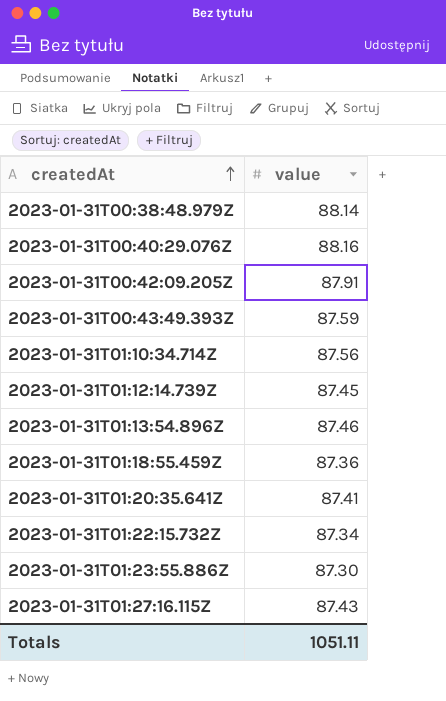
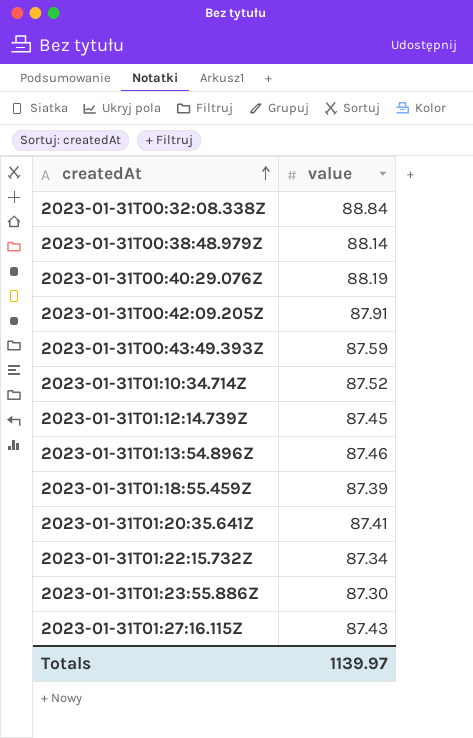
row 2023-01-31T00:32:08.338Z: none -> 88.84
2023-01-31T00:40:29.076Z | value: 88.16 -> 88.19
2023-01-31T01:10:34.714Z | value: 87.56 -> 87.52
2023-01-31T01:18:55.459Z | value: 87.36 -> 87.39
Totals | value: 1051.11 -> 1139.97

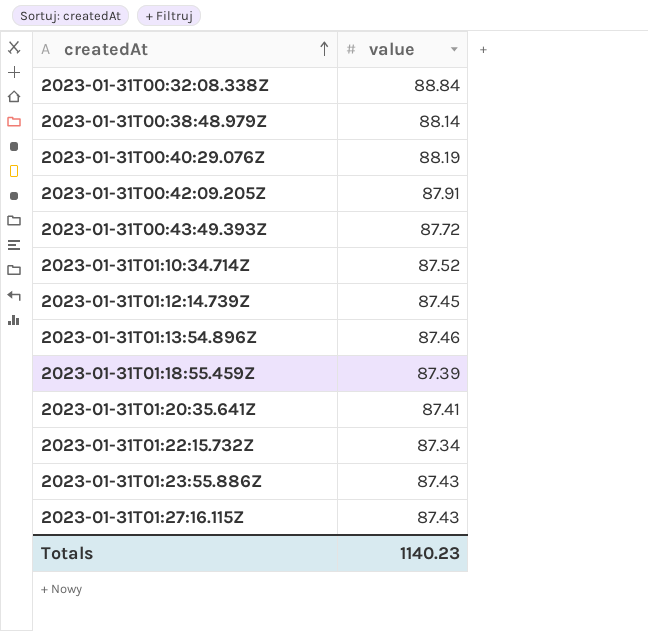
2023-01-31T00:43:49.393Z | value: 87.59 -> 87.72
2023-01-31T01:23:55.886Z | value: 87.30 -> 87.43
Totals | value: 1139.97 -> 1140.23

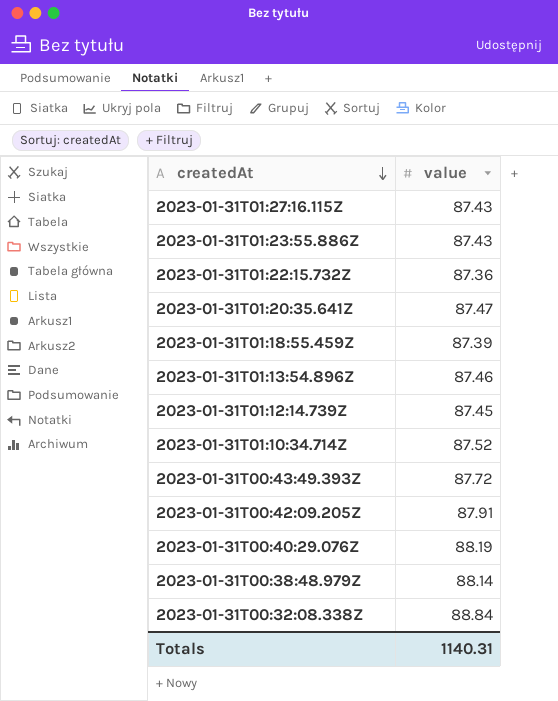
row order: createdAt ascending -> createdAt descending
2023-01-31T01:22:15.732Z | value: 87.34 -> 87.36
2023-01-31T01:20:35.641Z | value: 87.41 -> 87.47
Totals | value: 1140.23 -> 1140.31

